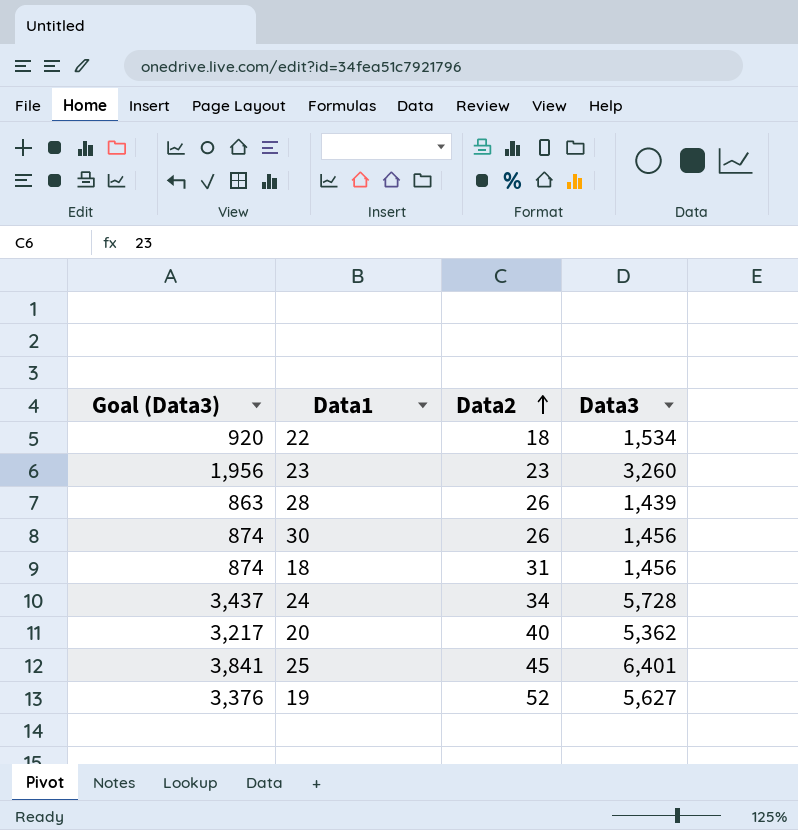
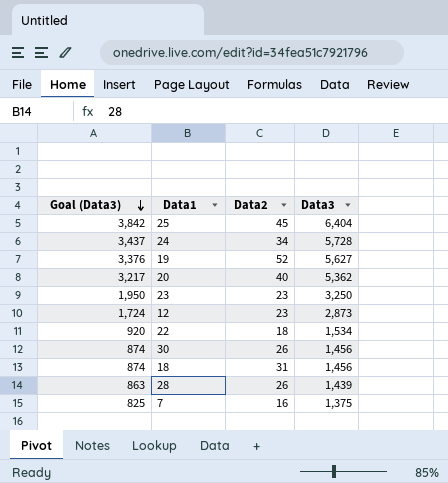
row order: Data2 ascending -> Goal (Data3) descending
25 | Goal (Data3): 3,841 -> 3,842
25 | Data3: 6,401 -> 6,404
23 | Goal (Data3): 1,956 -> 1,950
23 | Data3: 3,260 -> 3,250
row 12: none -> 1,724 | 23 | 2,873
row 7: none -> 825 | 16 | 1,375

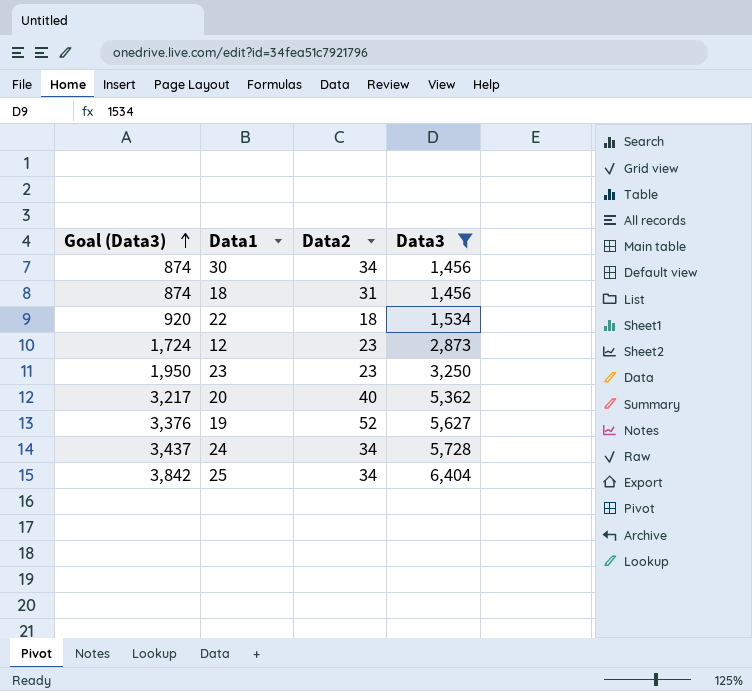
filter: none -> Data3 >= 1,456
row order: Goal (Data3) descending -> Goal (Data3) ascending
30 | Data2: 26 -> 34
25 | Data2: 45 -> 34

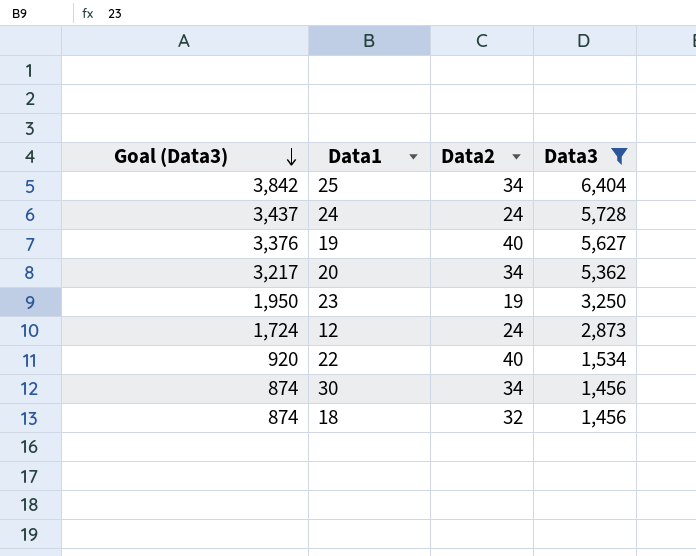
row order: Goal (Data3) ascending -> Goal (Data3) descending
24 | Data2: 34 -> 24
19 | Data2: 52 -> 40
20 | Data2: 40 -> 34
23 | Data2: 23 -> 19
12 | Data2: 23 -> 24
22 | Data2: 18 -> 40
18 | Data2: 31 -> 32

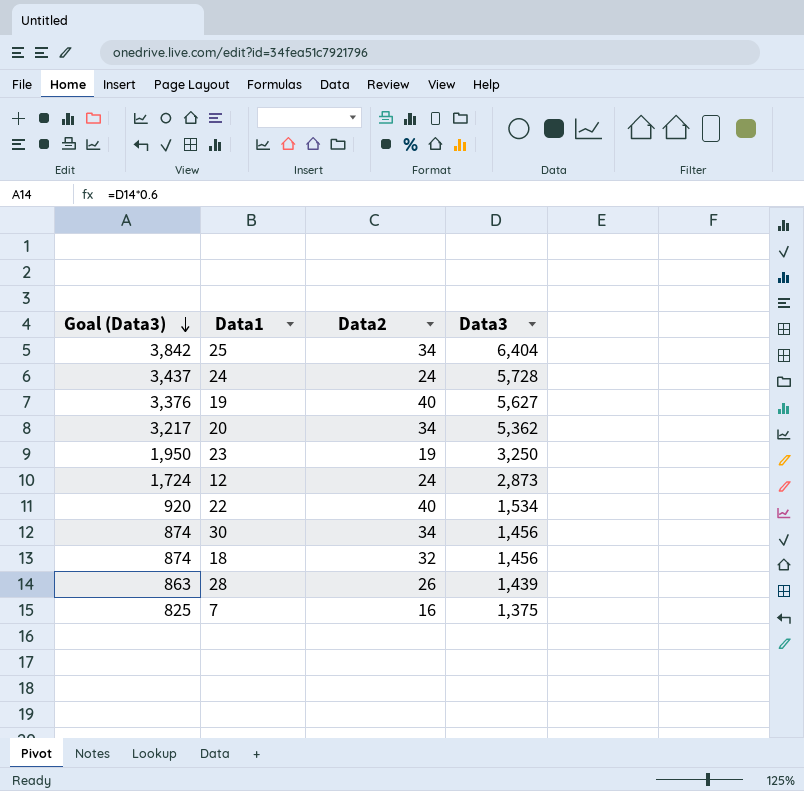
filter: Data3 >= 1,456 -> none

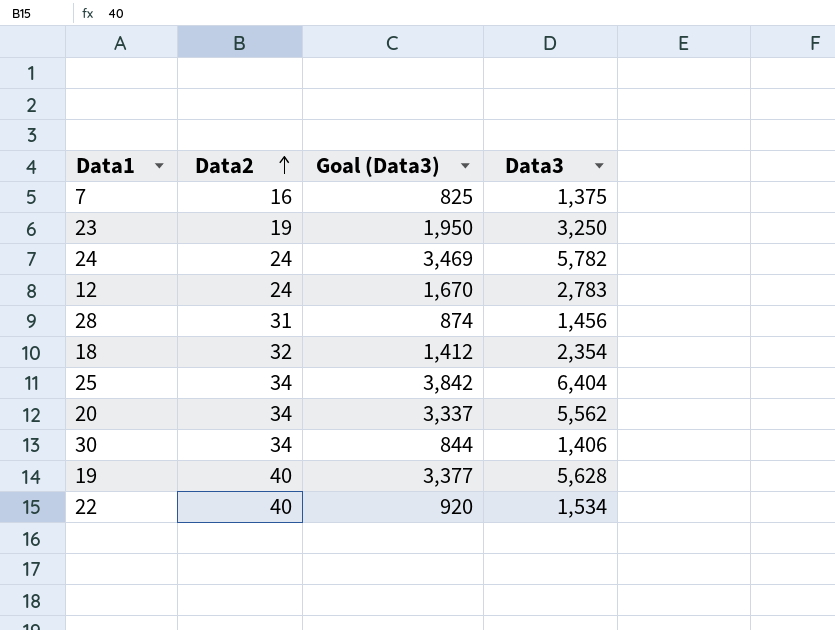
row order: Goal (Data3) descending -> Data2 ascending
column Goal (Data3) | position: 1 -> 3
24 | Goal (Data3): 3,437 -> 3,469
24 | Data3: 5,728 -> 5,782
12 | Goal (Data3): 1,724 -> 1,670
12 | Data3: 2,873 -> 2,783
28 | Data2: 26 -> 31
28 | Goal (Data3): 863 -> 874
28 | Data3: 1,439 -> 1,456
18 | Goal (Data3): 874 -> 1,412
18 | Data3: 1,456 -> 2,354
20 | Goal (Data3): 3,217 -> 3,337
20 | Data3: 5,362 -> 5,562
30 | Goal (Data3): 874 -> 844
30 | Data3: 1,456 -> 1,406
19 | Goal (Data3): 3,376 -> 3,377
19 | Data3: 5,627 -> 5,628

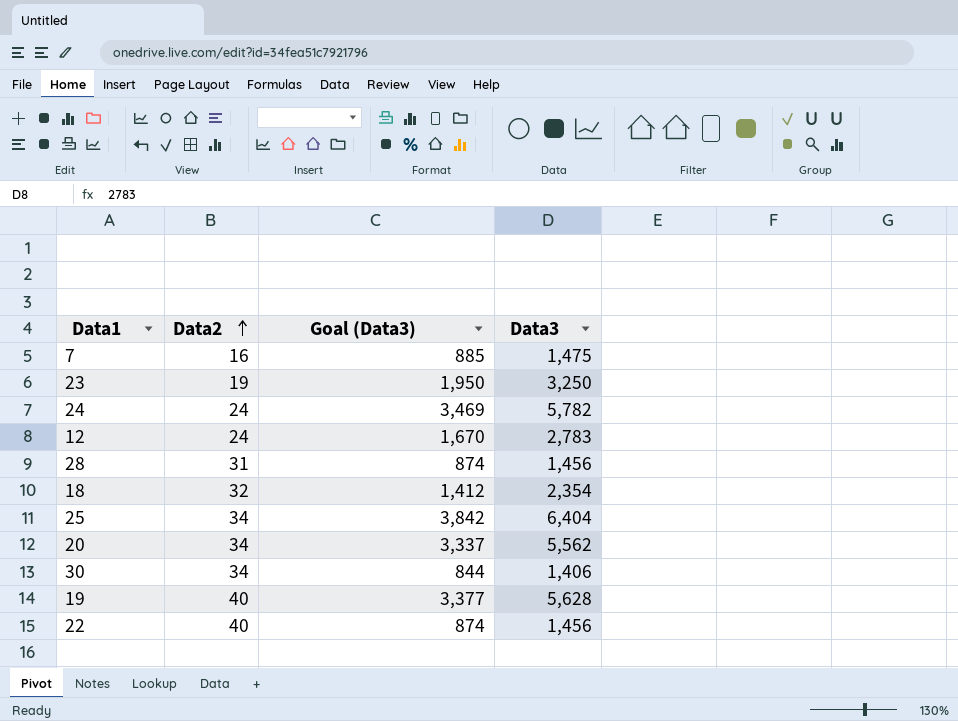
7 | Goal (Data3): 825 -> 885
7 | Data3: 1,375 -> 1,475
22 | Goal (Data3): 920 -> 874
22 | Data3: 1,534 -> 1,456

